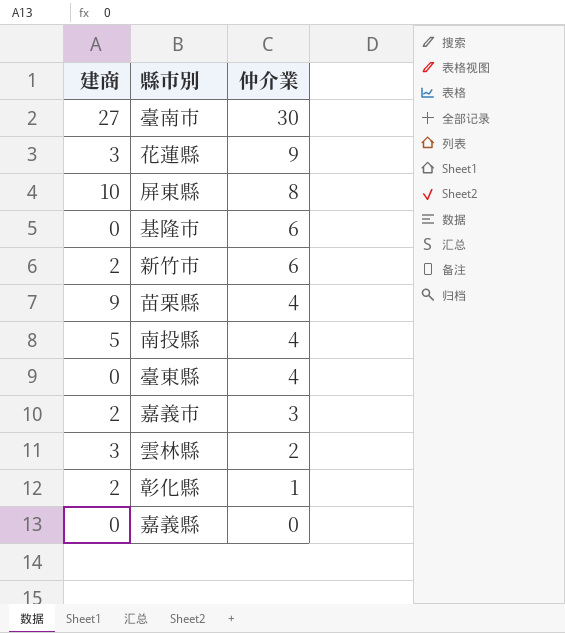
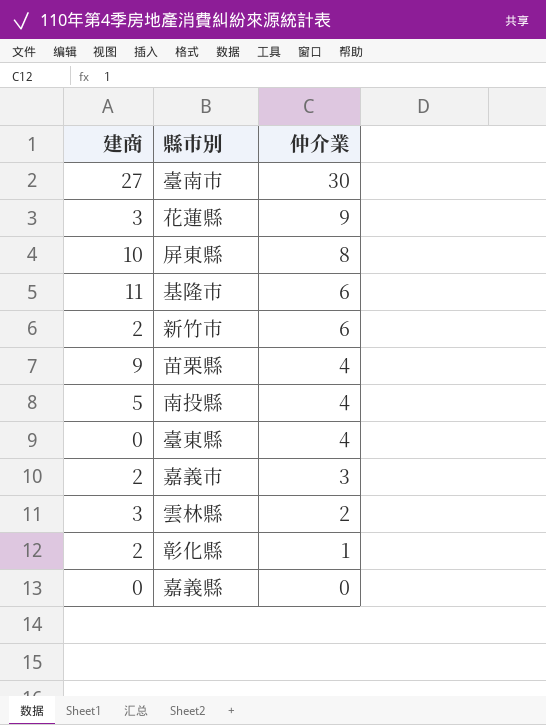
基隆市 | 建商: 0 -> 11

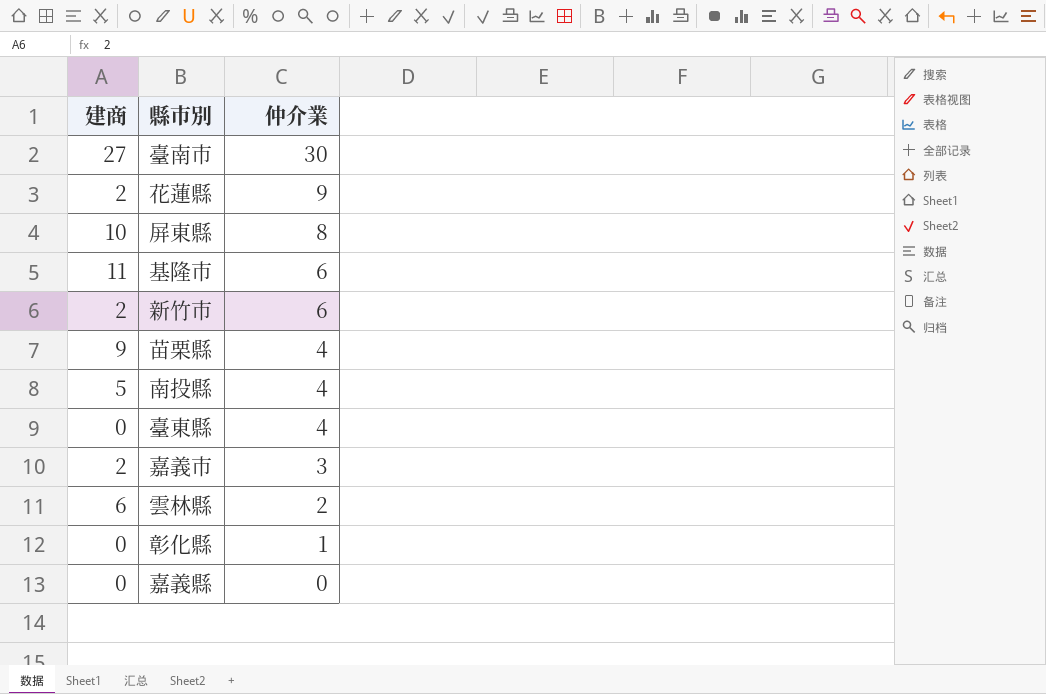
花蓮縣 | 建商: 3 -> 2
雲林縣 | 建商: 3 -> 6
彰化縣 | 建商: 2 -> 0

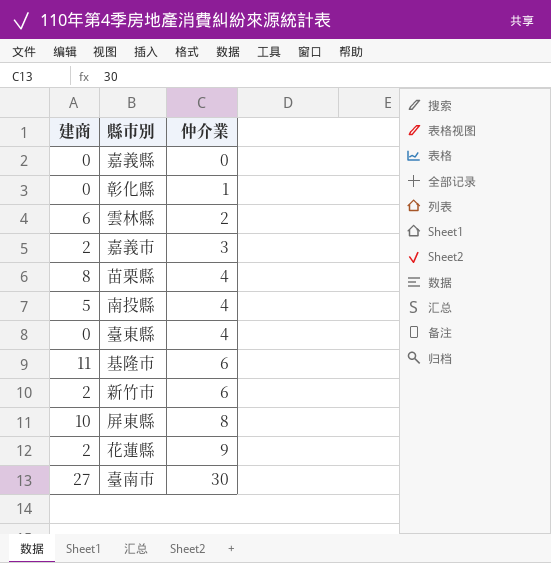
row order: 仲介業 descending -> 仲介業 ascending
苗栗縣 | 建商: 9 -> 8

